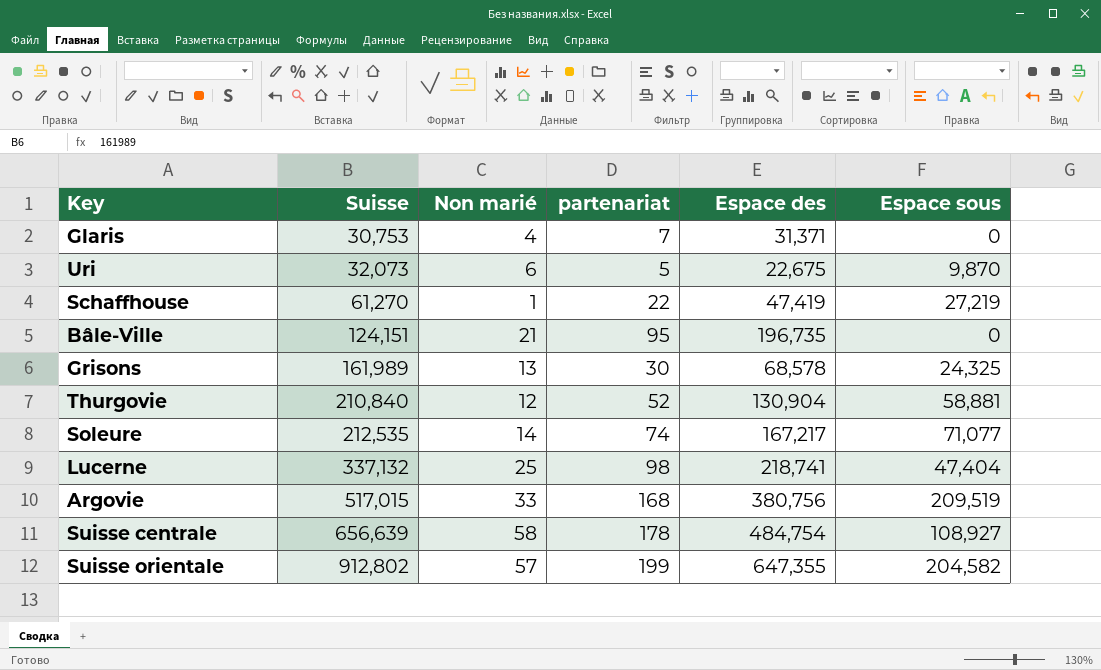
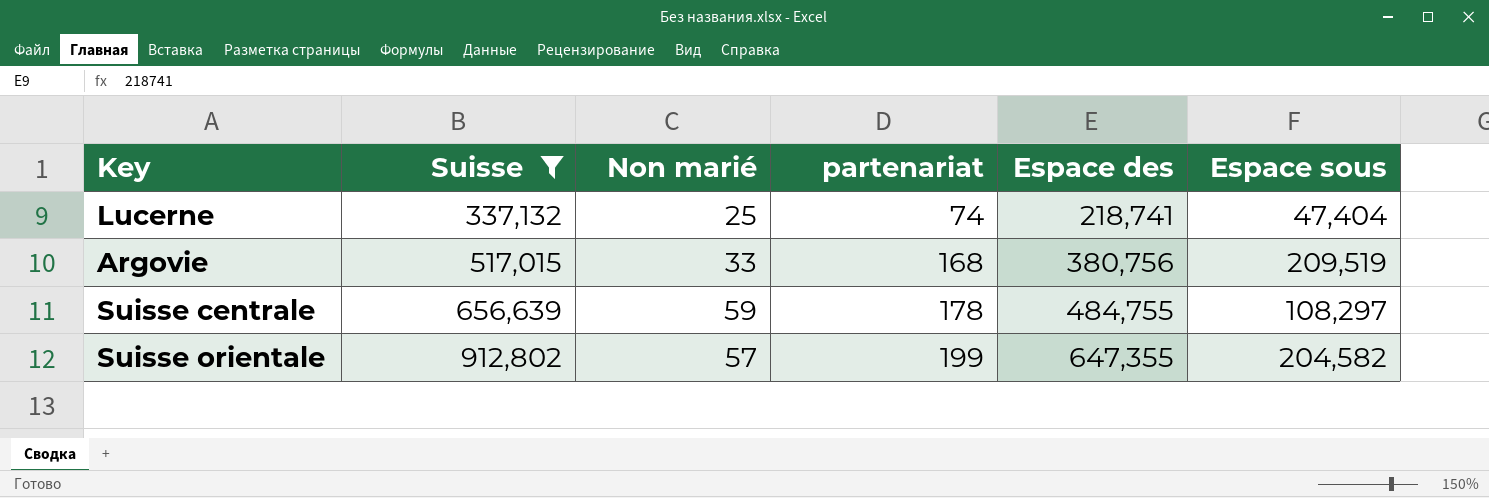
filter: none -> Suisse >= 337,132
Lucerne | partenariat: 98 -> 74
Suisse centrale | Non marié: 58 -> 59
Suisse centrale | Espace des: 484,754 -> 484,755
Suisse centrale | Espace sous: 108,927 -> 108,297

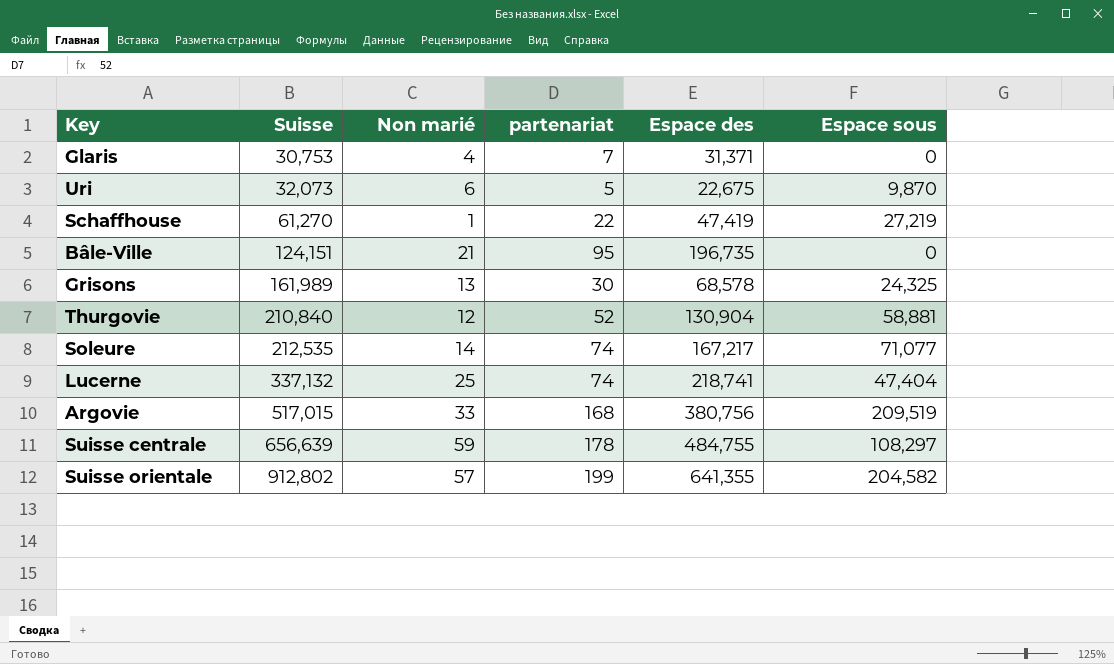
filter: Suisse >= 337,132 -> none
Suisse orientale | Espace des: 647,355 -> 641,355

